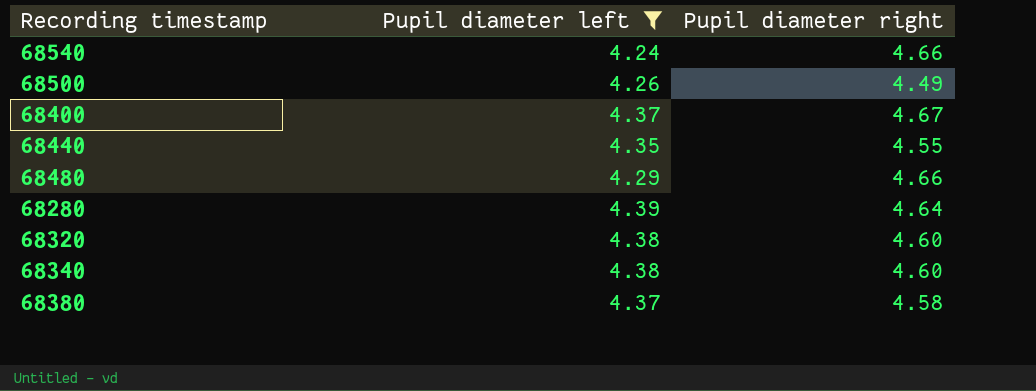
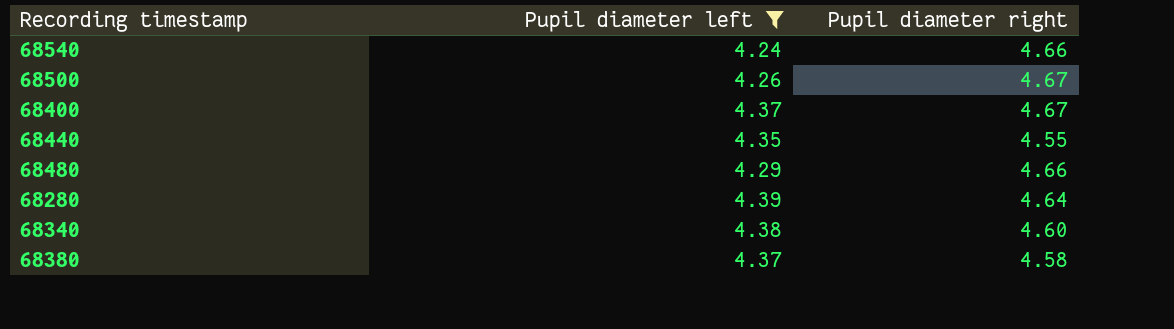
row 68320: 4.38 | 4.60 -> none
68500 | Pupil diameter right: 4.49 -> 4.67

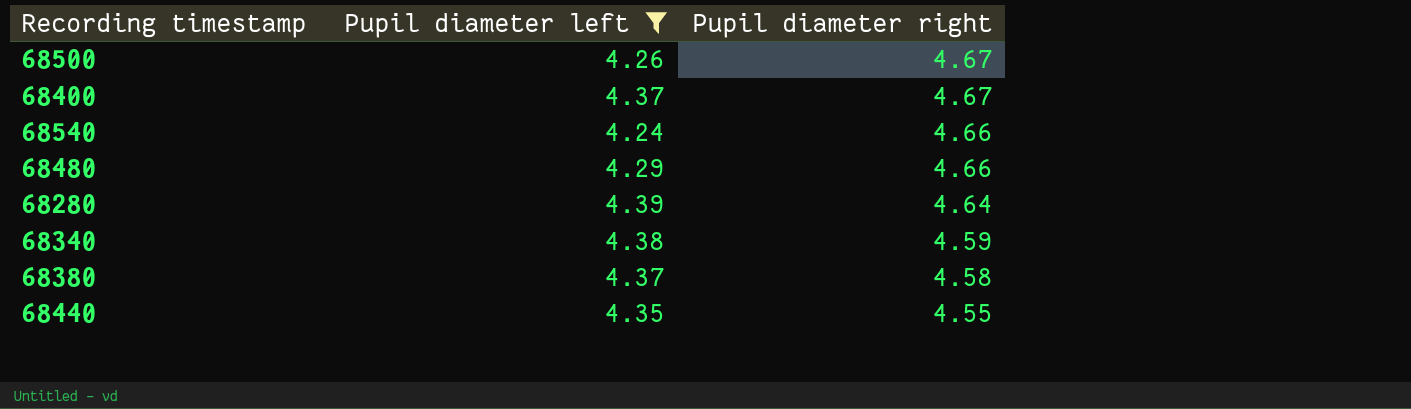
row order: none -> Pupil diameter right descending
68340 | Pupil diameter right: 4.60 -> 4.59

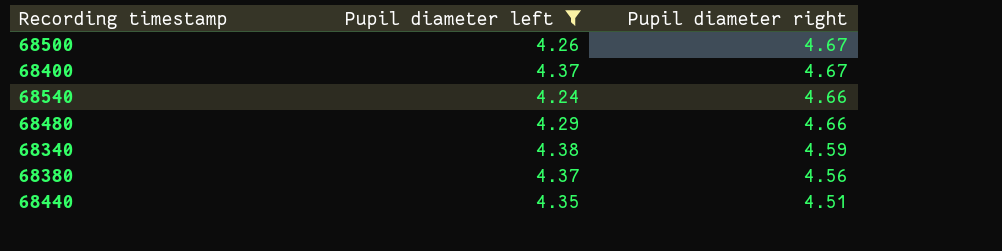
row 68280: 4.39 | 4.64 -> none
68380 | Pupil diameter right: 4.58 -> 4.56
68440 | Pupil diameter right: 4.55 -> 4.51

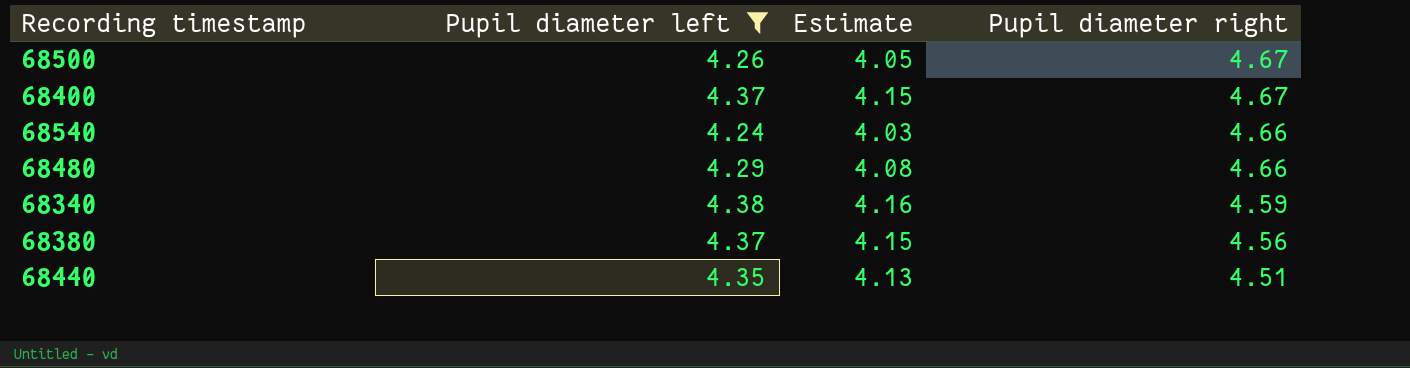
column Estimate | formula: none -> [Pupil diameter left] * 0.95

